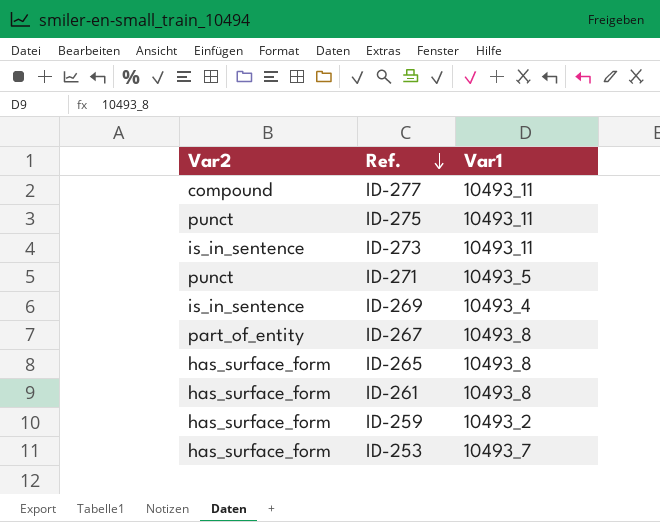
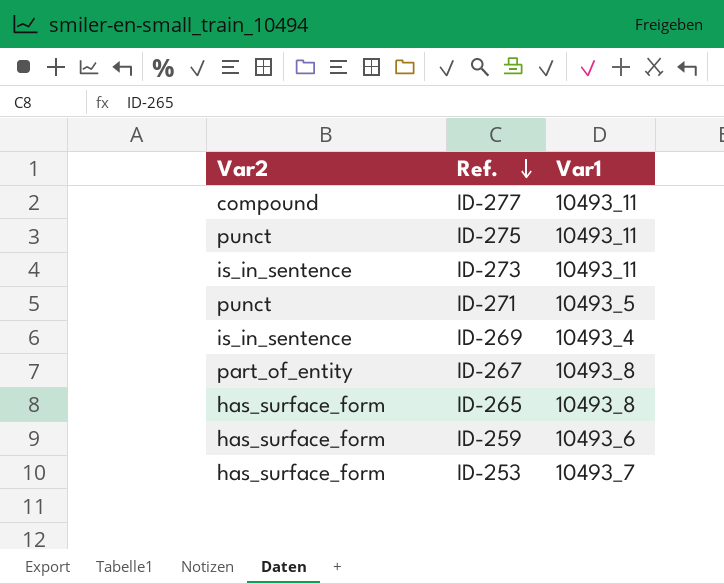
row ID-261: has_surface_form | 10493_8 -> none
ID-259 | Var1: 10493_2 -> 10493_6

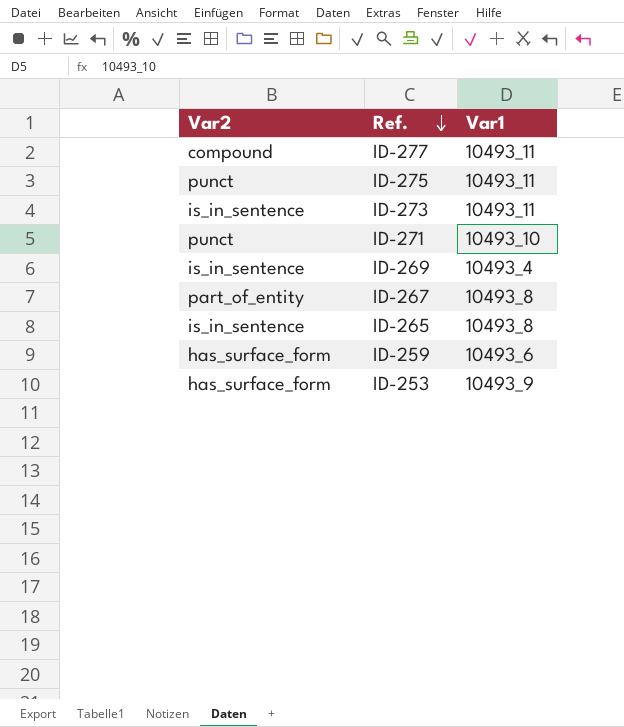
ID-271 | Var1: 10493_5 -> 10493_10
ID-265 | Var2: has_surface_form -> is_in_sentence
ID-253 | Var1: 10493_7 -> 10493_9

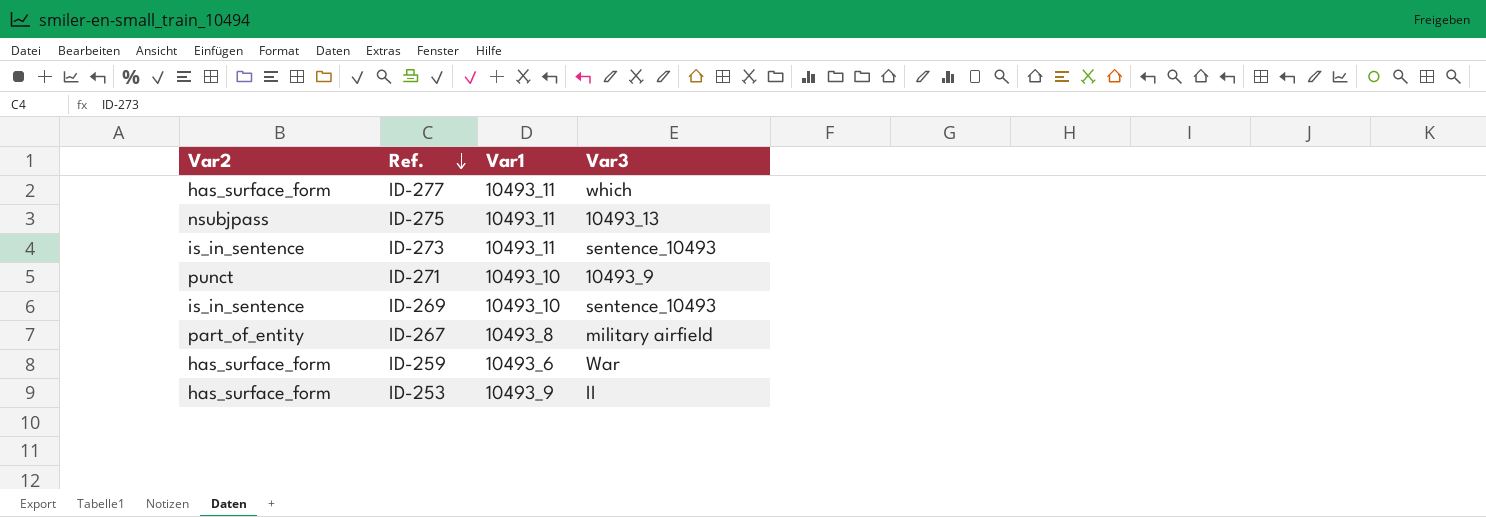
column Var3 | position: none -> 4
row ID-265: is_in_sentence | 10493_8 -> none
ID-277 | Var2: compound -> has_surface_form
ID-275 | Var2: punct -> nsubjpass
ID-269 | Var1: 10493_4 -> 10493_10

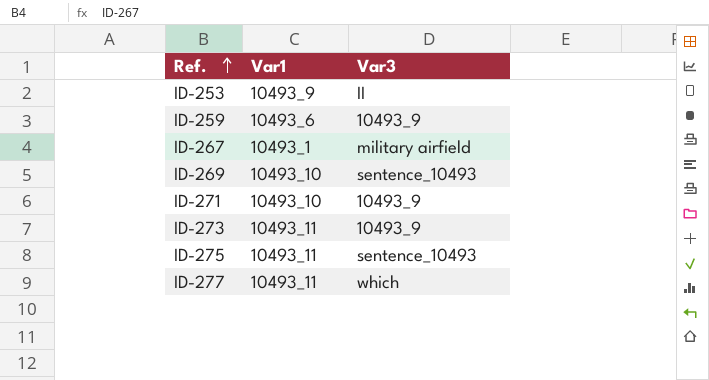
row order: Ref. descending -> Ref. ascending
column Var2 | position: 1 -> none
ID-259 | Var3: War -> 10493_9
ID-267 | Var1: 10493_8 -> 10493_1
ID-273 | Var3: sentence_10493 -> 10493_9
ID-275 | Var3: 10493_13 -> sentence_10493

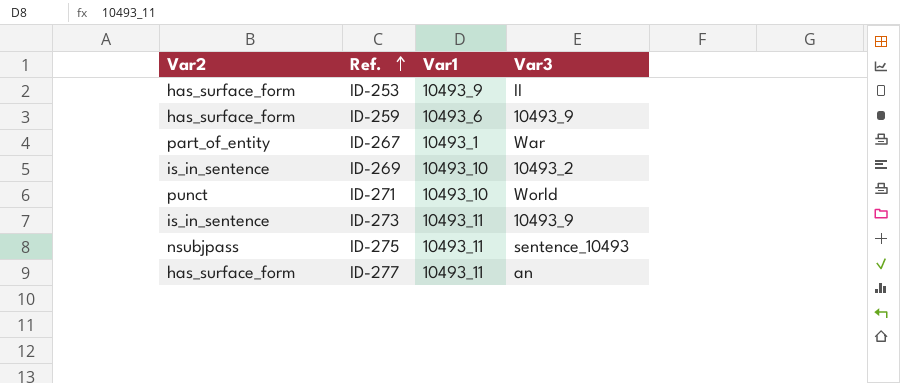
column Var2 | position: none -> 1
ID-267 | Var3: military airfield -> War
ID-269 | Var3: sentence_10493 -> 10493_2
ID-271 | Var3: 10493_9 -> World
ID-277 | Var3: which -> an

